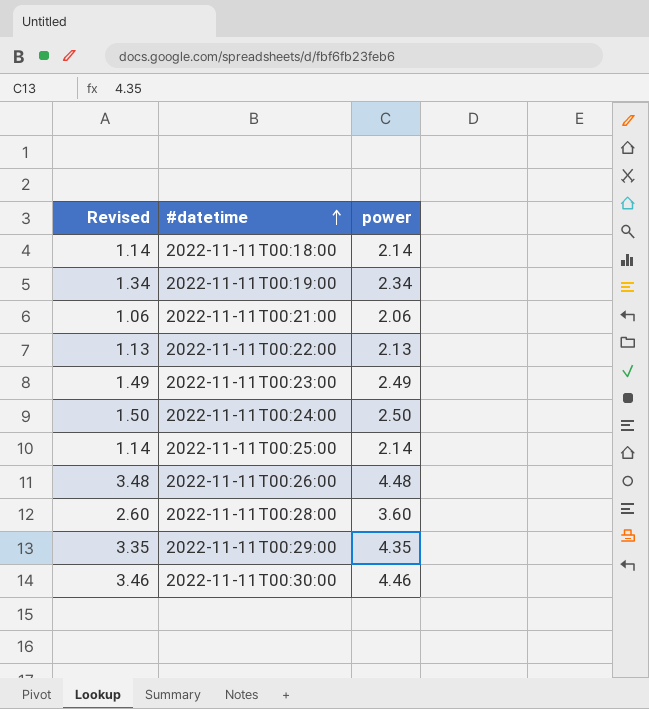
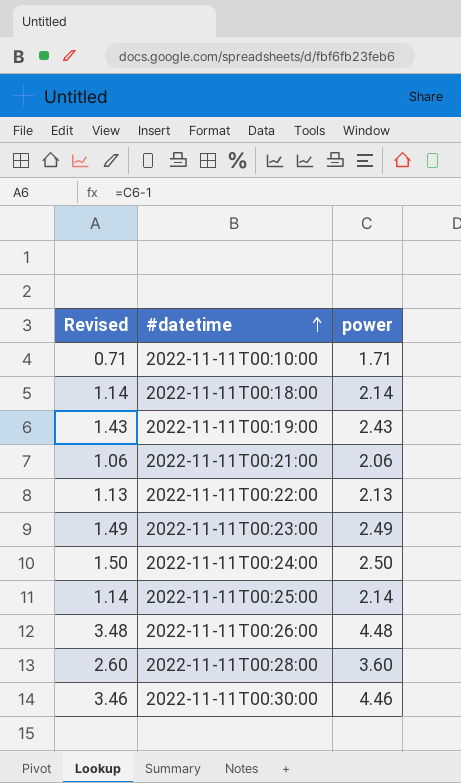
row 2022-11-11T00:29:00: 3.35 | 4.35 -> none
row 2022-11-11T00:10:00: none -> 0.71 | 1.71
2022-11-11T00:19:00 | Revised: 1.34 -> 1.43
2022-11-11T00:19:00 | power: 2.34 -> 2.43

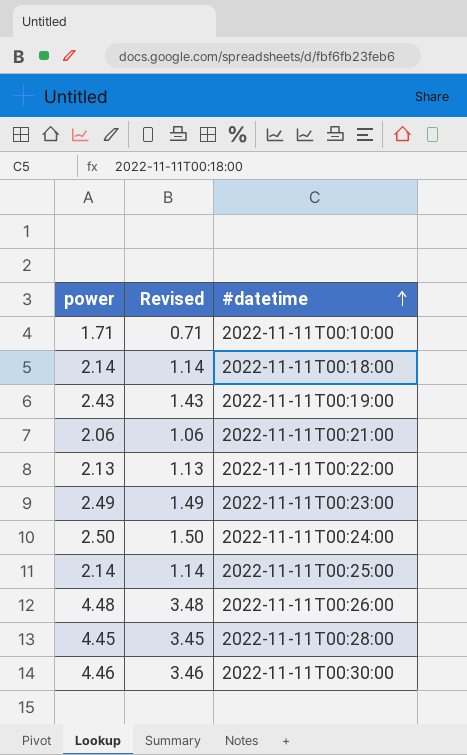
column power | position: 3 -> 1
2022-11-11T00:28:00 | power: 3.60 -> 4.45
2022-11-11T00:28:00 | Revised: 2.60 -> 3.45

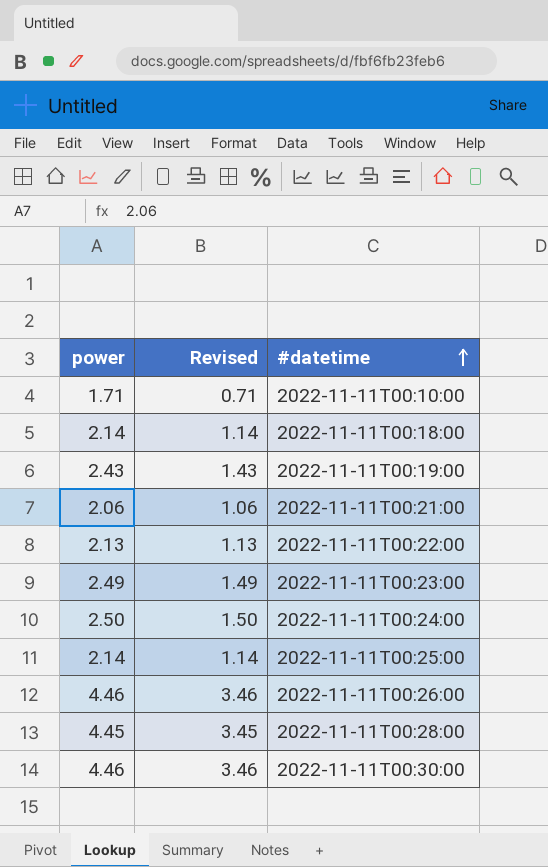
2022-11-11T00:26:00 | power: 4.48 -> 4.46
2022-11-11T00:26:00 | Revised: 3.48 -> 3.46

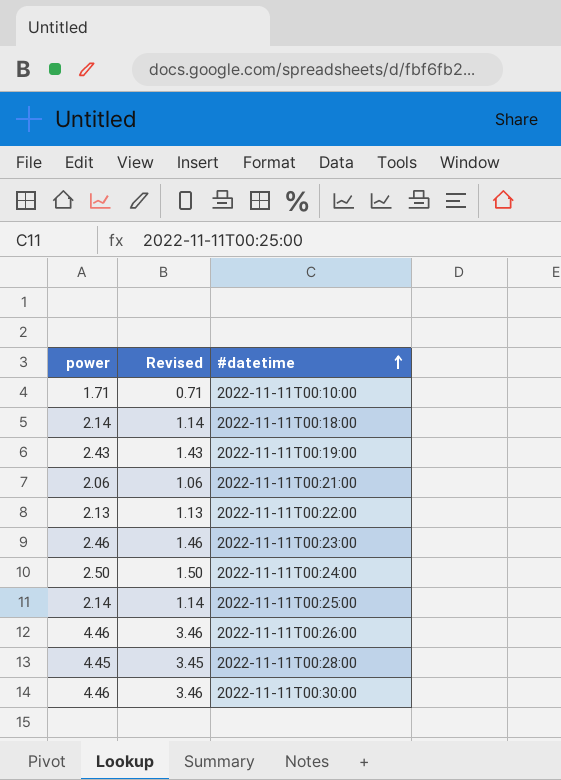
2022-11-11T00:23:00 | power: 2.49 -> 2.46
2022-11-11T00:23:00 | Revised: 1.49 -> 1.46

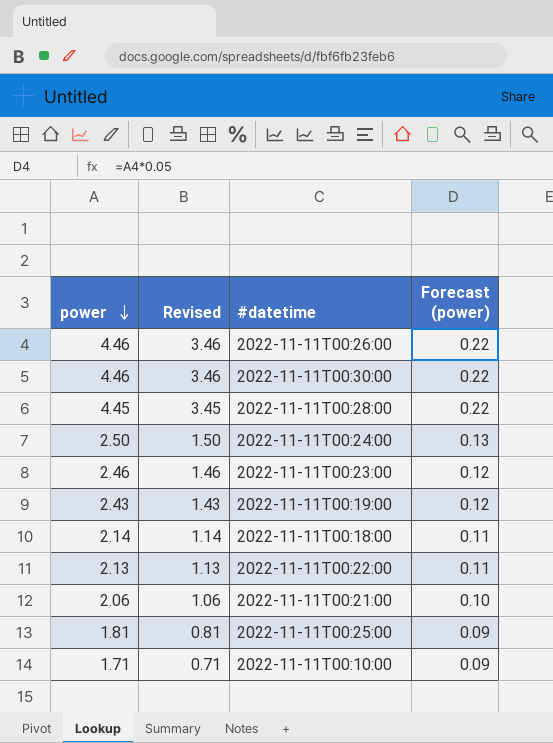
row order: #datetime ascending -> power descending
column Forecast (power) | formula: none -> [power] * 0.05
2022-11-11T00:25:00 | power: 2.14 -> 1.81
2022-11-11T00:25:00 | Revised: 1.14 -> 0.81

